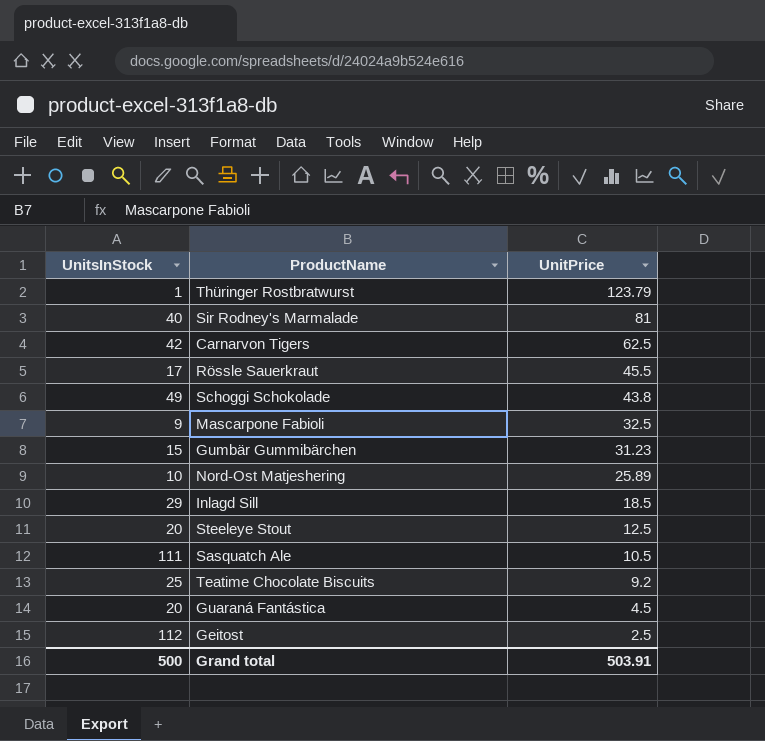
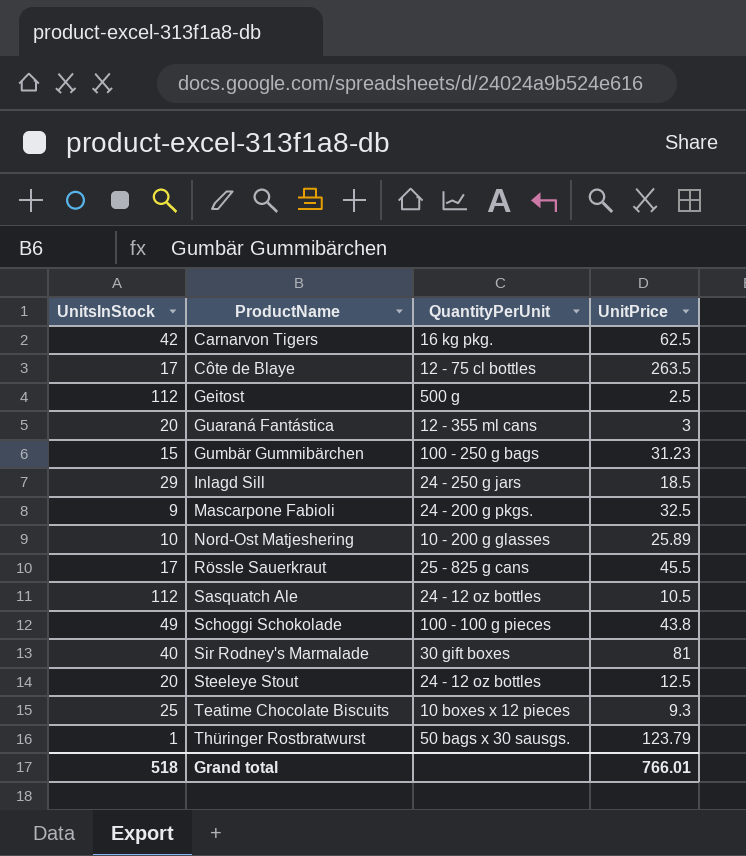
row order: UnitPrice descending -> ProductName ascending
column QuantityPerUnit | position: none -> 3
row Côte de Blaye: none -> 17 | 12 - 75 cl bottles | 263.5
Guaraná Fantástica | UnitPrice: 4.5 -> 3
Sasquatch Ale | UnitsInStock: 111 -> 112
Teatime Chocolate Biscuits | UnitPrice: 9.2 -> 9.3
Grand total | UnitsInStock: 500 -> 518
Grand total | UnitPrice: 503.91 -> 766.01

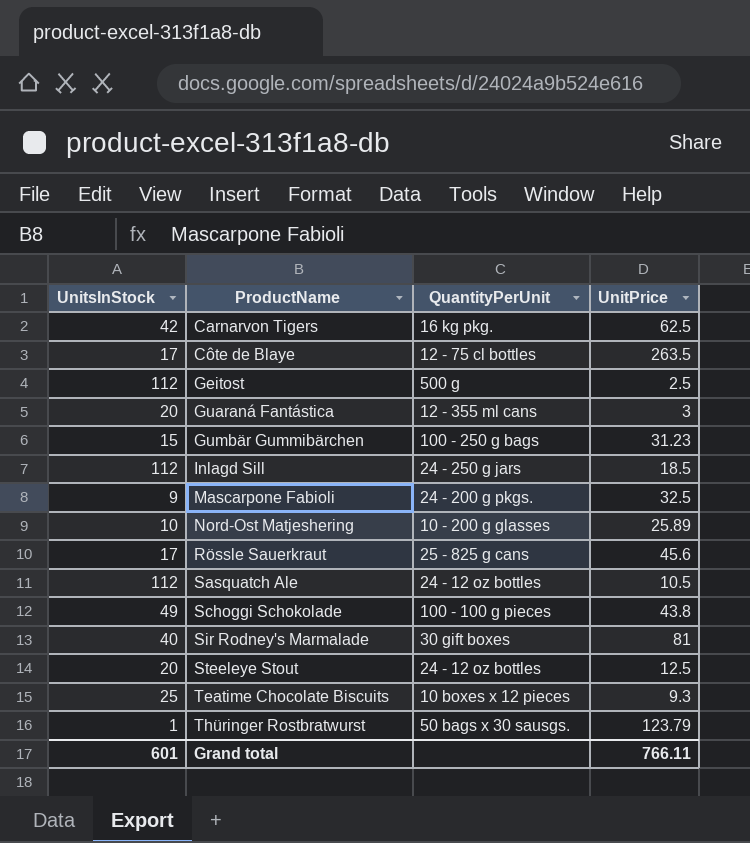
Inlagd Sill | UnitsInStock: 29 -> 112
Rössle Sauerkraut | UnitPrice: 45.5 -> 45.6
Grand total | UnitsInStock: 518 -> 601
Grand total | UnitPrice: 766.01 -> 766.11

